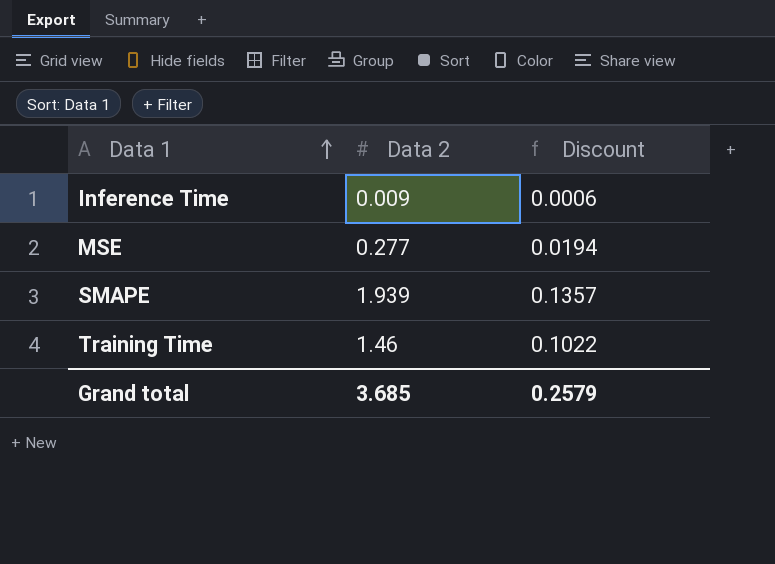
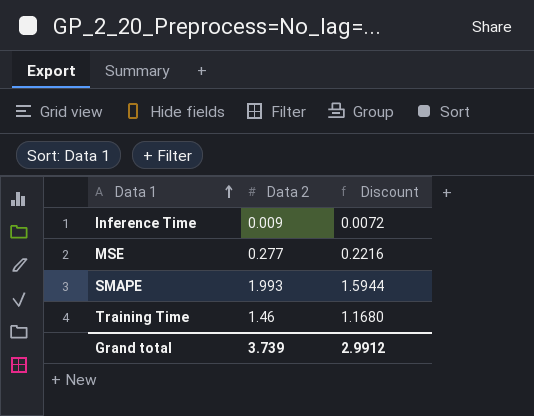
column Discount | formula: [Data 2] * 0.07 -> [Data 2] * 0.8
SMAPE | Data 2: 1.939 -> 1.993
Grand total | Data 2: 3.685 -> 3.739
Grand total | Discount: 0.2579 -> 2.9912

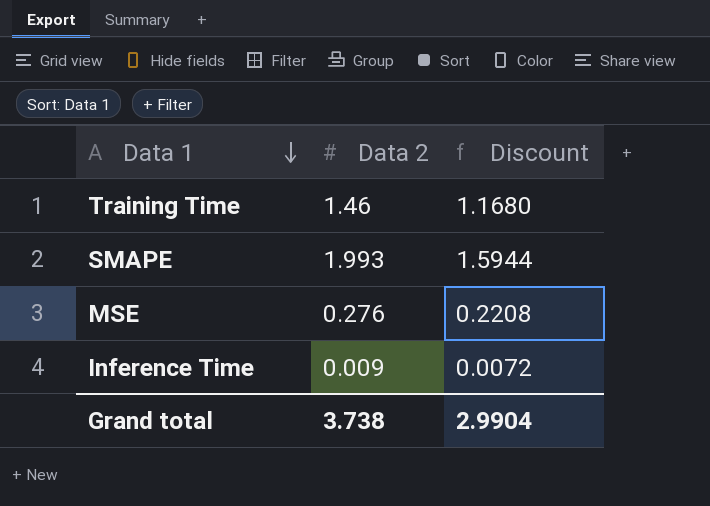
row order: Data 1 ascending -> Data 1 descending
MSE | Data 2: 0.277 -> 0.276
MSE | Discount: 0.2216 -> 0.2208
Grand total | Data 2: 3.739 -> 3.738
Grand total | Discount: 2.9912 -> 2.9904

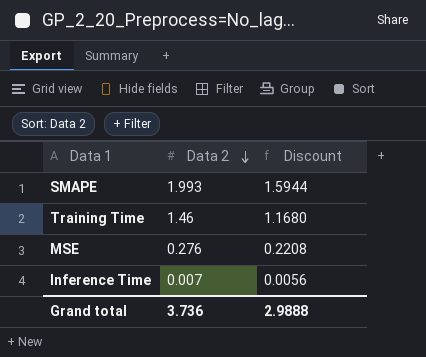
row order: Data 1 descending -> Data 2 descending
Inference Time | Data 2: 0.009 -> 0.007
Inference Time | Discount: 0.0072 -> 0.0056
Grand total | Data 2: 3.738 -> 3.736
Grand total | Discount: 2.9904 -> 2.9888

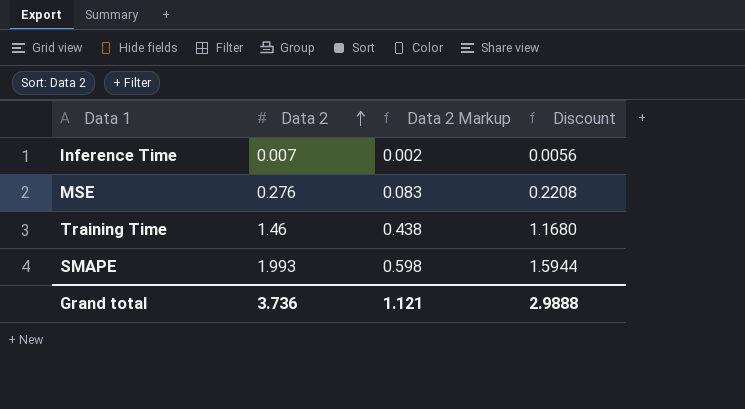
row order: Data 2 descending -> Data 2 ascending
column Data 2 Markup | formula: none -> [Data 2] * 0.3

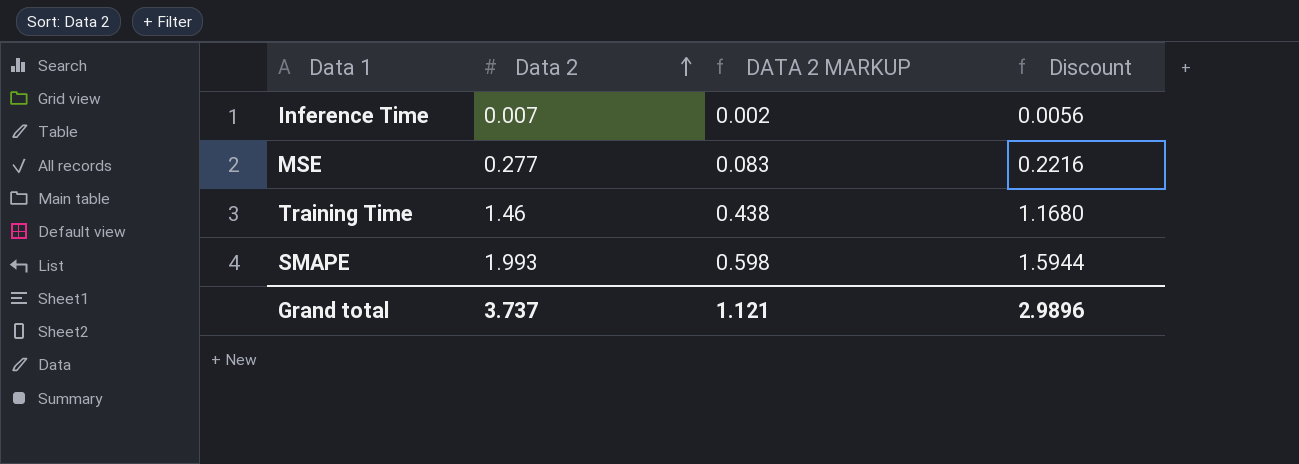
column name: Data 2 Markup -> DATA 2 MARKUP
MSE | Data 2: 0.276 -> 0.277
MSE | Discount: 0.2208 -> 0.2216
Grand total | Data 2: 3.736 -> 3.737
Grand total | Discount: 2.9888 -> 2.9896

